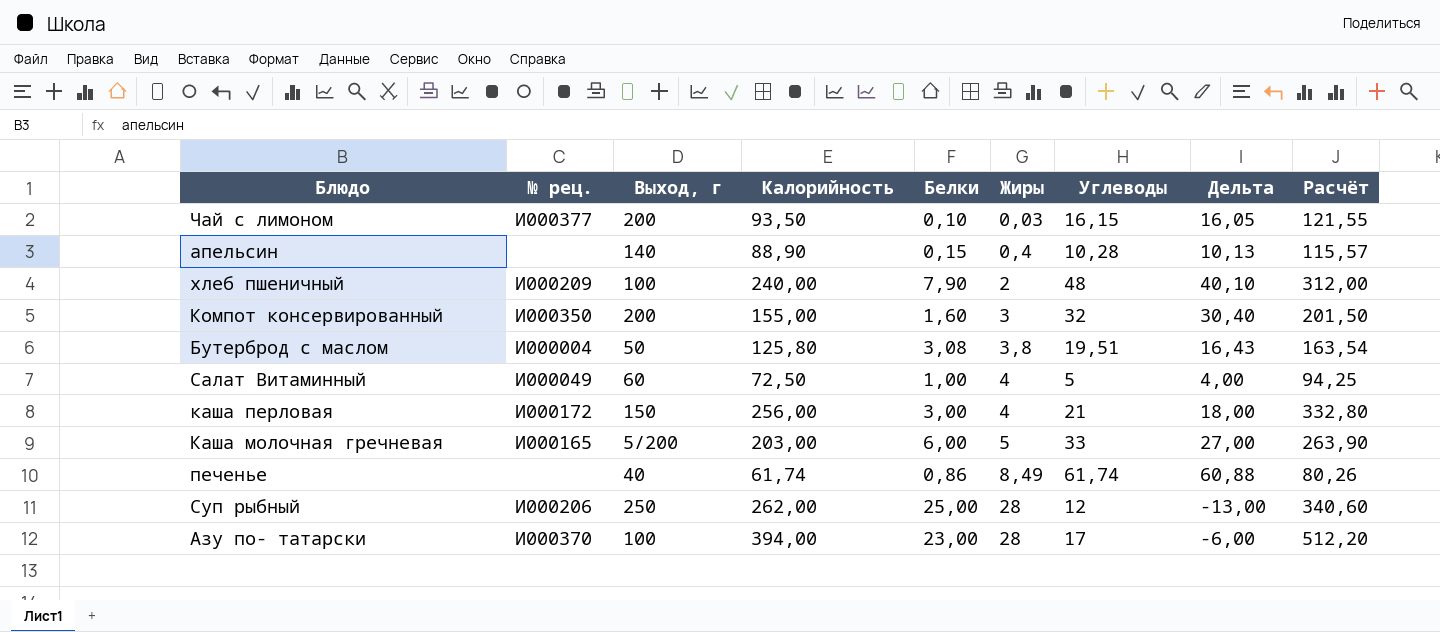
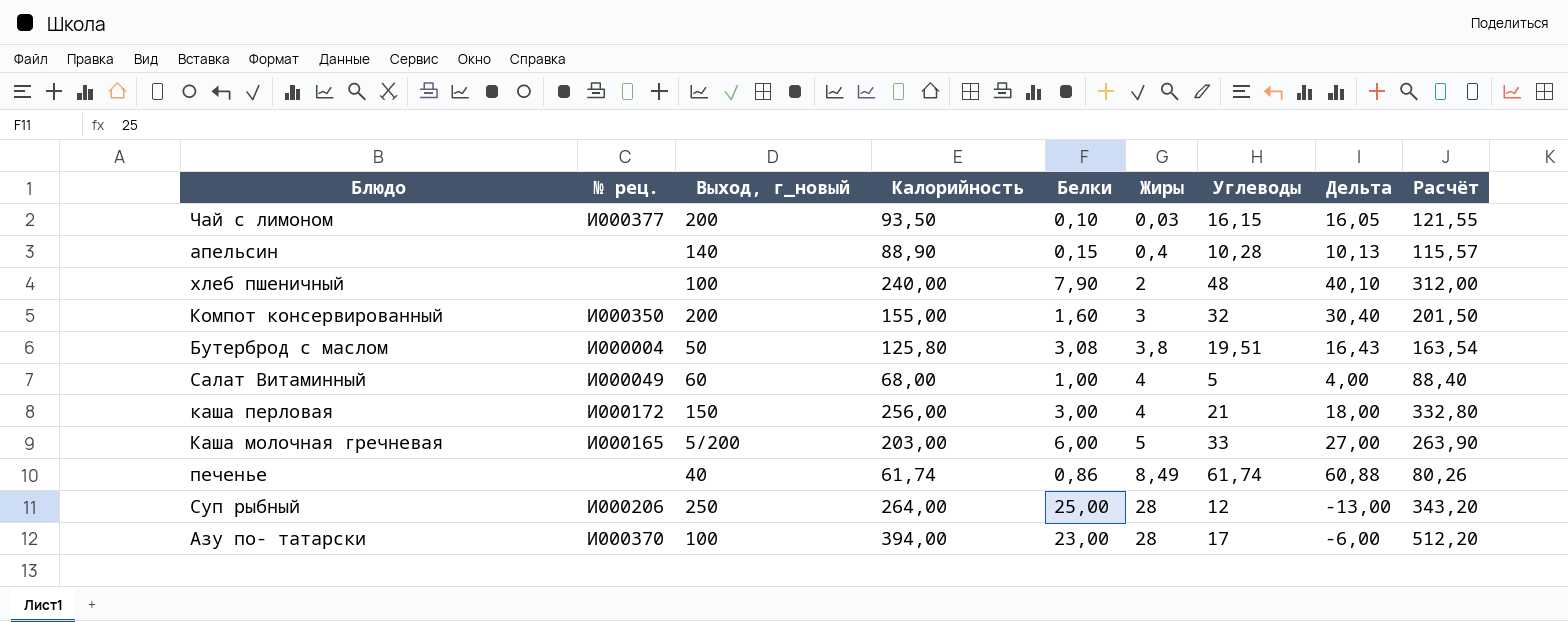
column name: Выход, г -> Выход, г_новый
хлеб пшеничный | № рец.: И000209 -> none
Салат Витаминный | Калорийность: 72,50 -> 68,00
Салат Витаминный | Расчёт: 94,25 -> 88,40
Суп рыбный | Калорийность: 262,00 -> 264,00
Суп рыбный | Расчёт: 340,60 -> 343,20

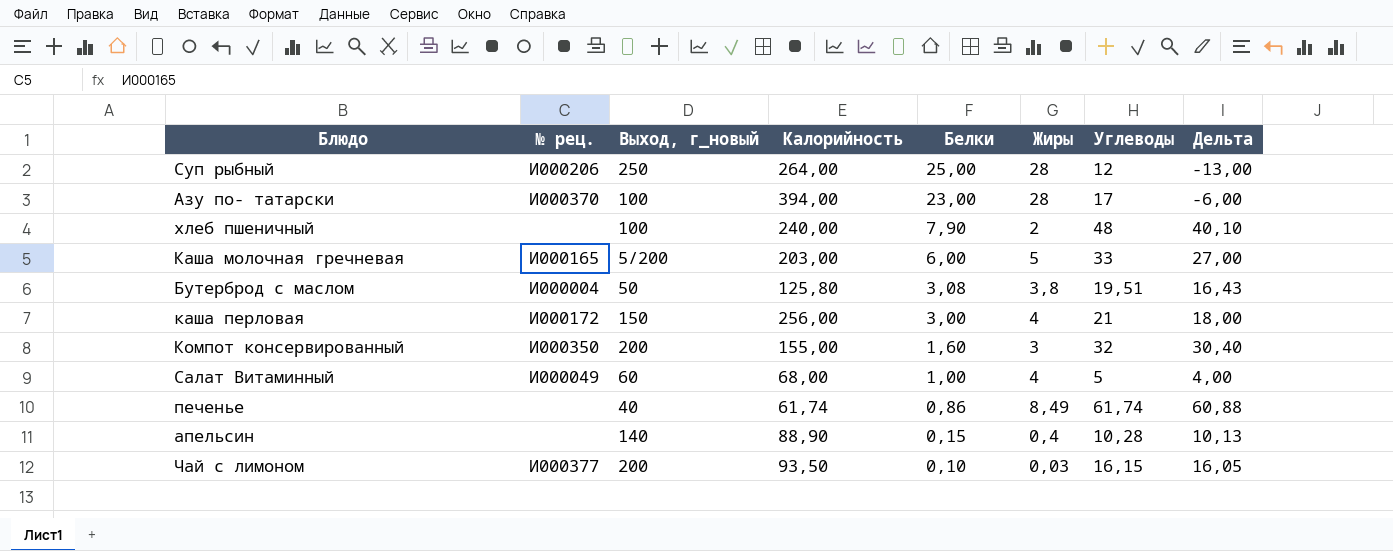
row order: Жиры ascending -> Белки descending
column Расчёт | formula: [Калорийность] * 1,3 -> none

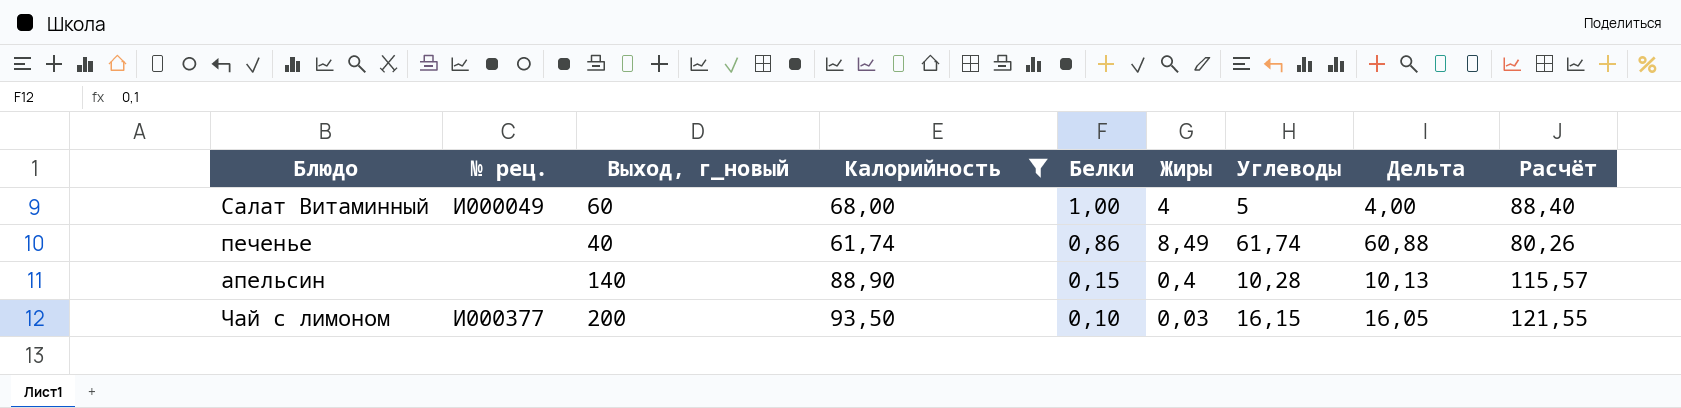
filter: none -> Калорийность <= 93,50
column Расчёт | formula: none -> [Калорийность] * 1,3

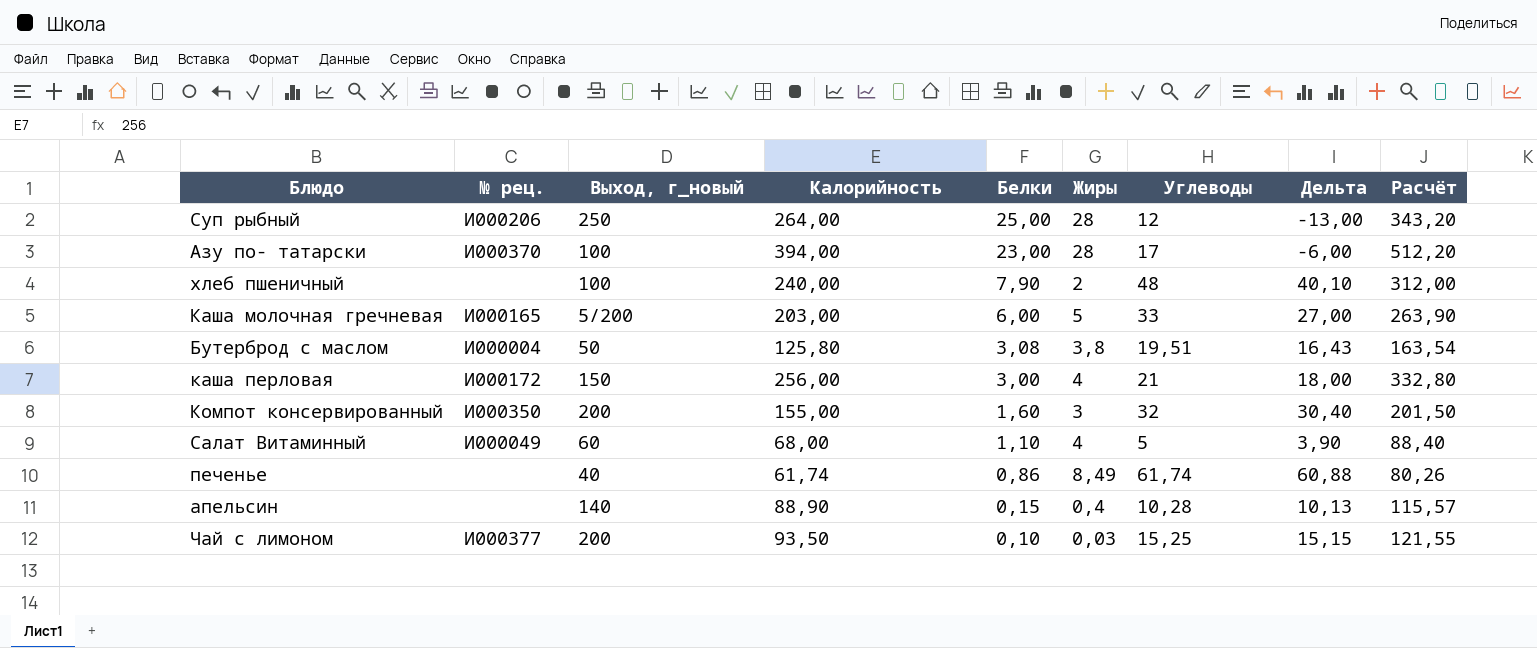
filter: Калорийность <= 93,50 -> none
Салат Витаминный | Белки: 1,00 -> 1,10
Салат Витаминный | Дельта: 4,00 -> 3,90
Чай с лимоном | Углеводы: 16,15 -> 15,25
Чай с лимоном | Дельта: 16,05 -> 15,15

